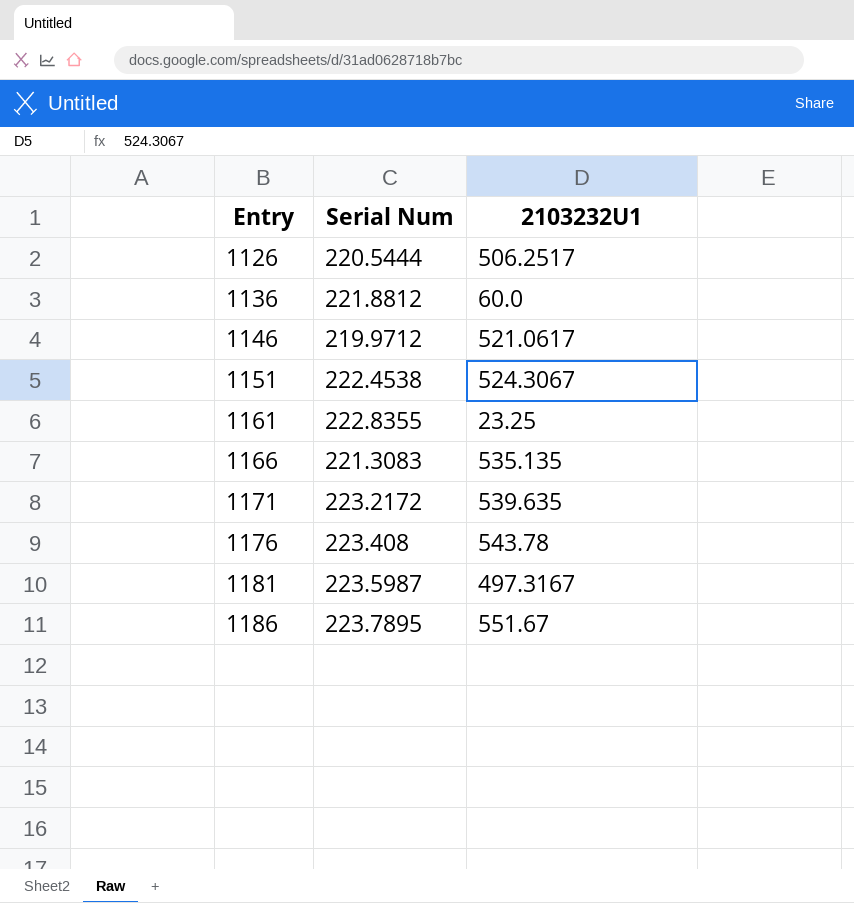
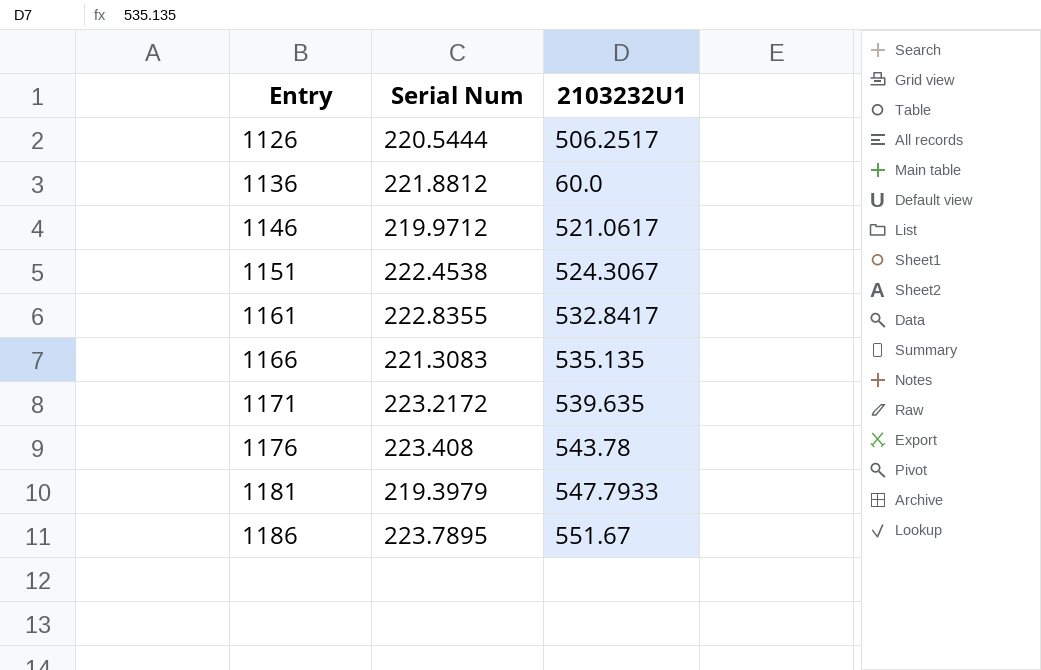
1161 | 2103232U1: 23.25 -> 532.8417
1181 | Serial Num: 223.5987 -> 219.3979
1181 | 2103232U1: 497.3167 -> 547.7933

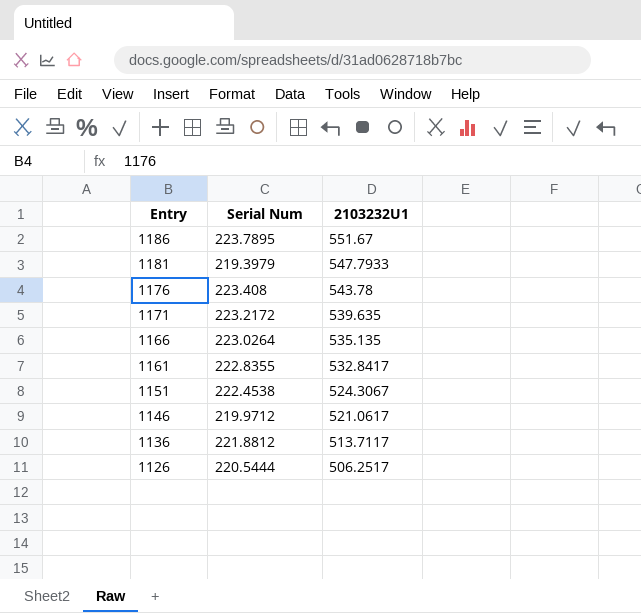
row order: Entry ascending -> Entry descending
1166 | Serial Num: 221.3083 -> 223.0264
1136 | 2103232U1: 60.0 -> 513.7117

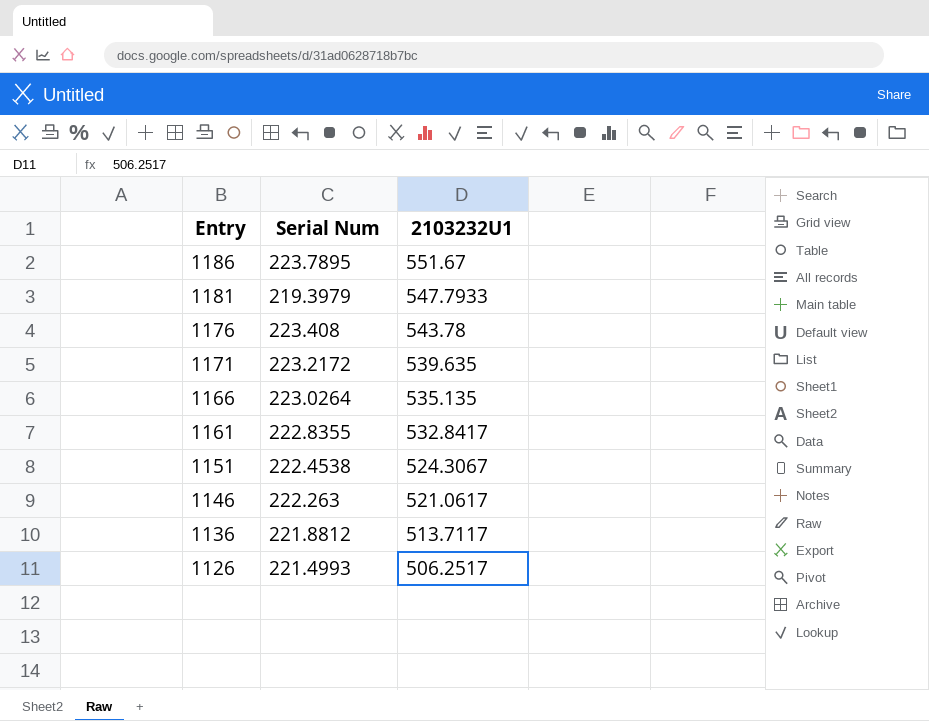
1146 | Serial Num: 219.9712 -> 222.263
1126 | Serial Num: 220.5444 -> 221.4993

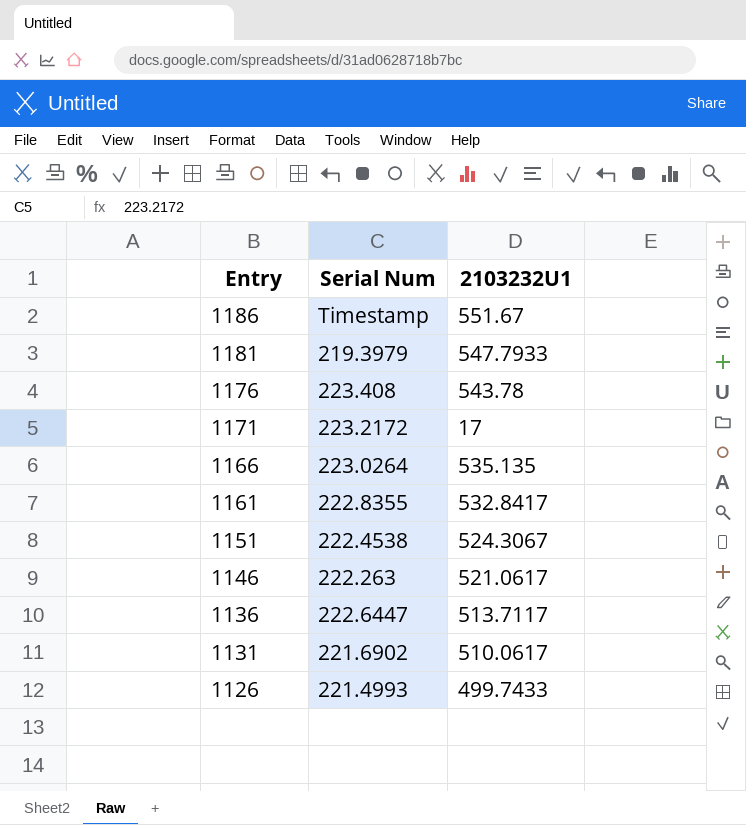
1186 | Serial Num: 223.7895 -> Timestamp
1171 | 2103232U1: 539.635 -> 17
1136 | Serial Num: 221.8812 -> 222.6447
row 1131: none -> 221.6902 | 510.0617
1126 | 2103232U1: 506.2517 -> 499.7433

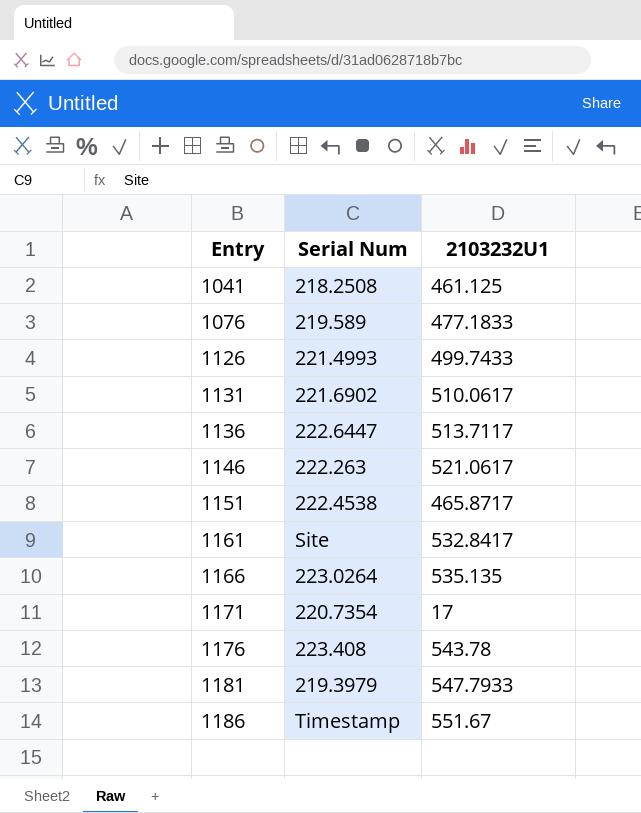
row order: Entry descending -> Entry ascending
row 1041: none -> 218.2508 | 461.125
row 1076: none -> 219.589 | 477.1833
1151 | 2103232U1: 524.3067 -> 465.8717
1161 | Serial Num: 222.8355 -> Site
1171 | Serial Num: 223.2172 -> 220.7354

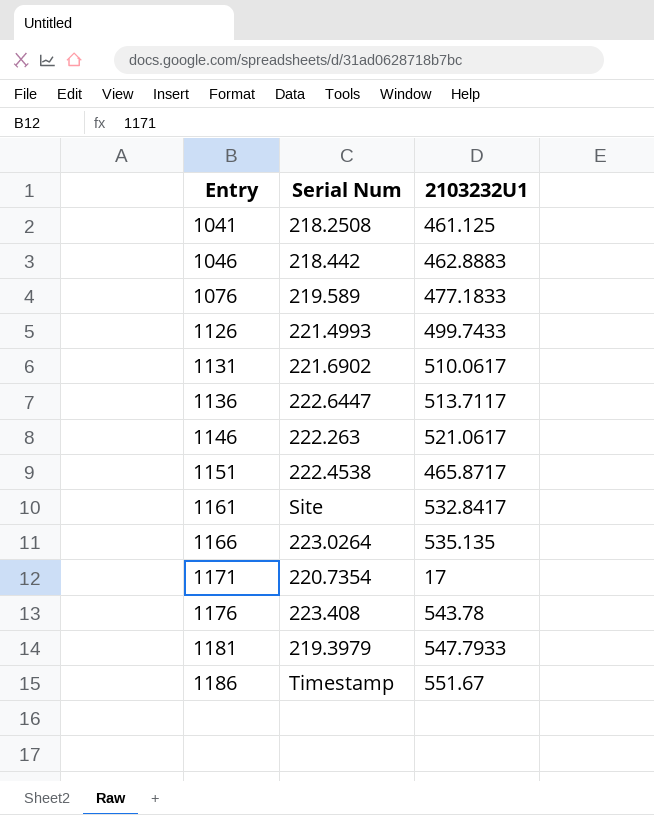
row 1046: none -> 218.442 | 462.8883

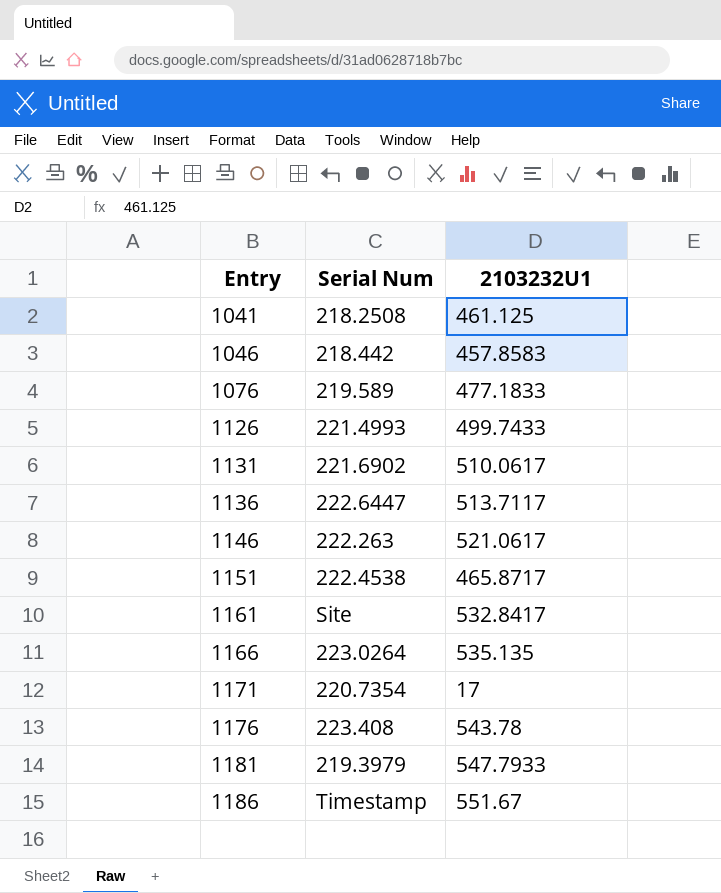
1046 | 2103232U1: 462.8883 -> 457.8583

